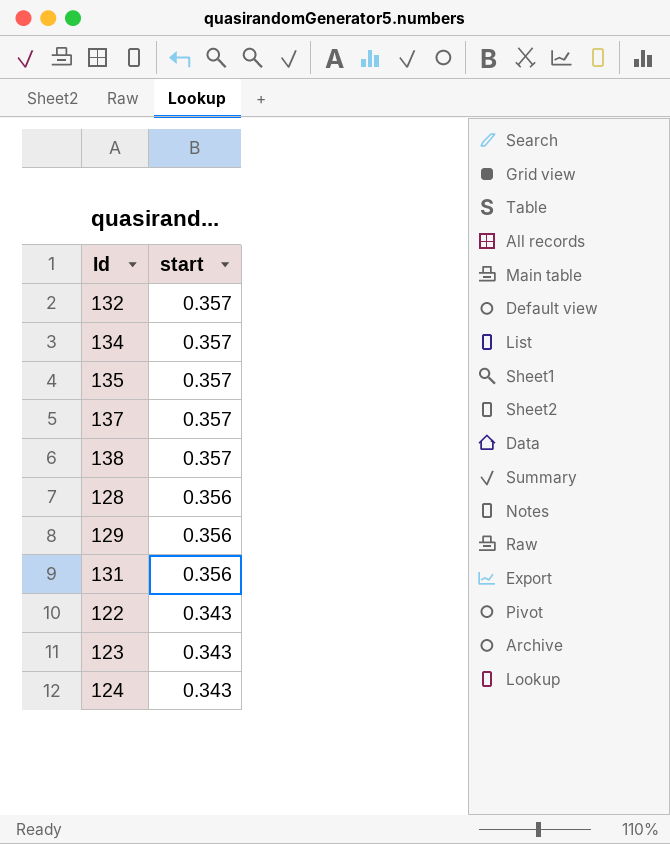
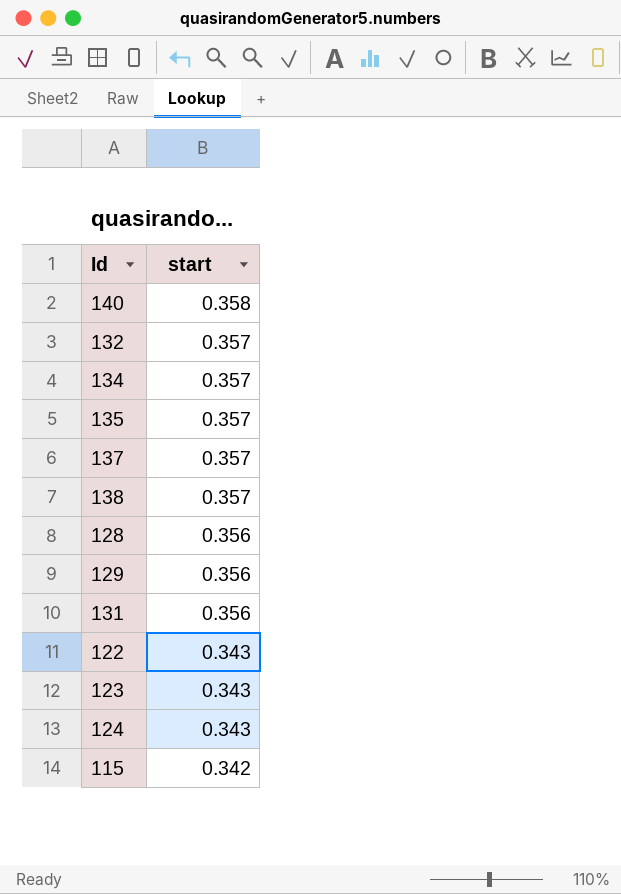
row 140: none -> 0.358
row 115: none -> 0.342

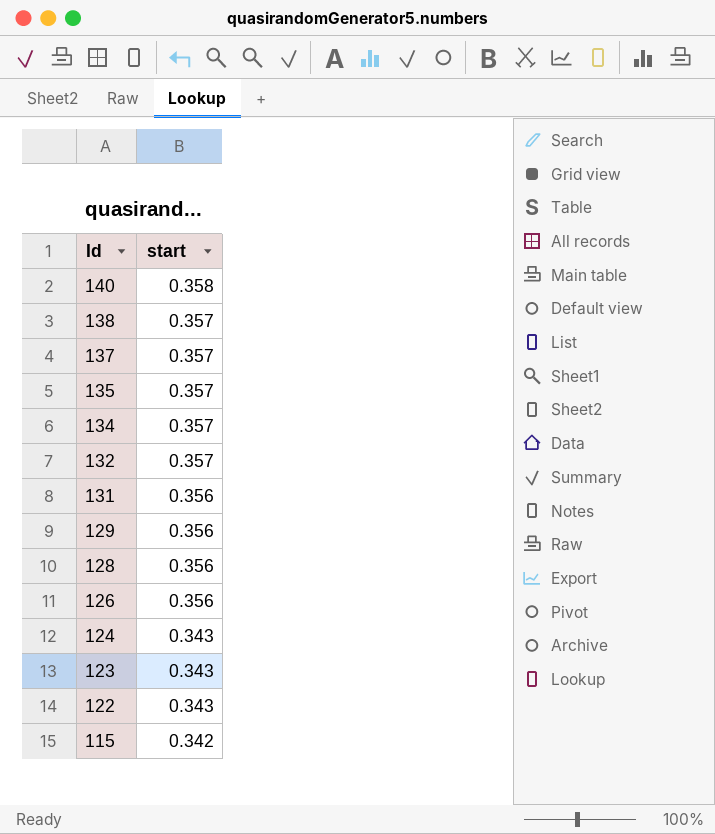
row order: start descending -> Id descending
row 126: none -> 0.356

